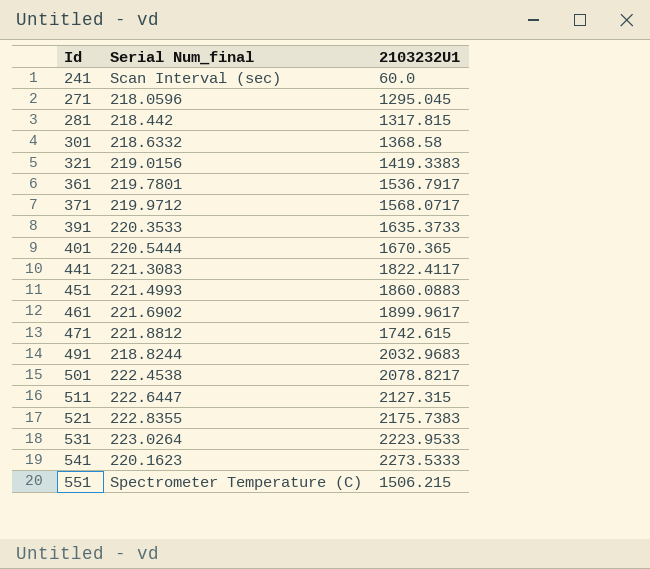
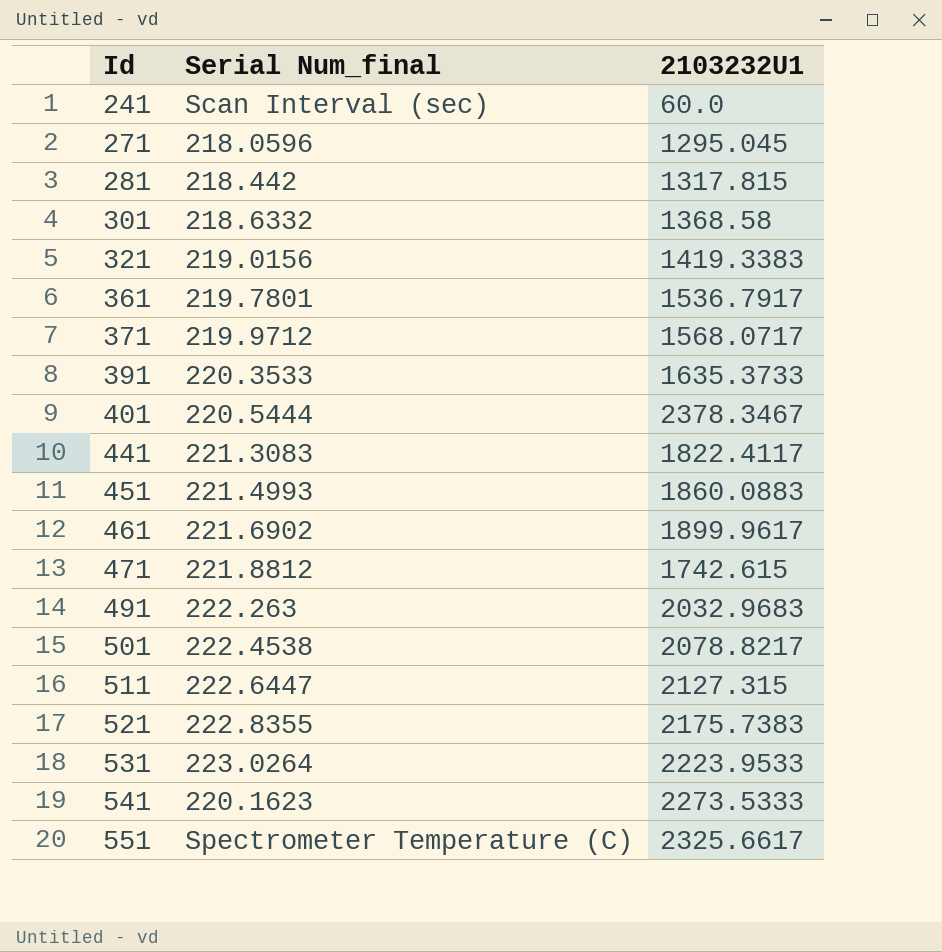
401 | 2103232U1: 1670.365 -> 2378.3467
491 | Serial Num_final: 218.8244 -> 222.263
551 | 2103232U1: 1506.215 -> 2325.6617

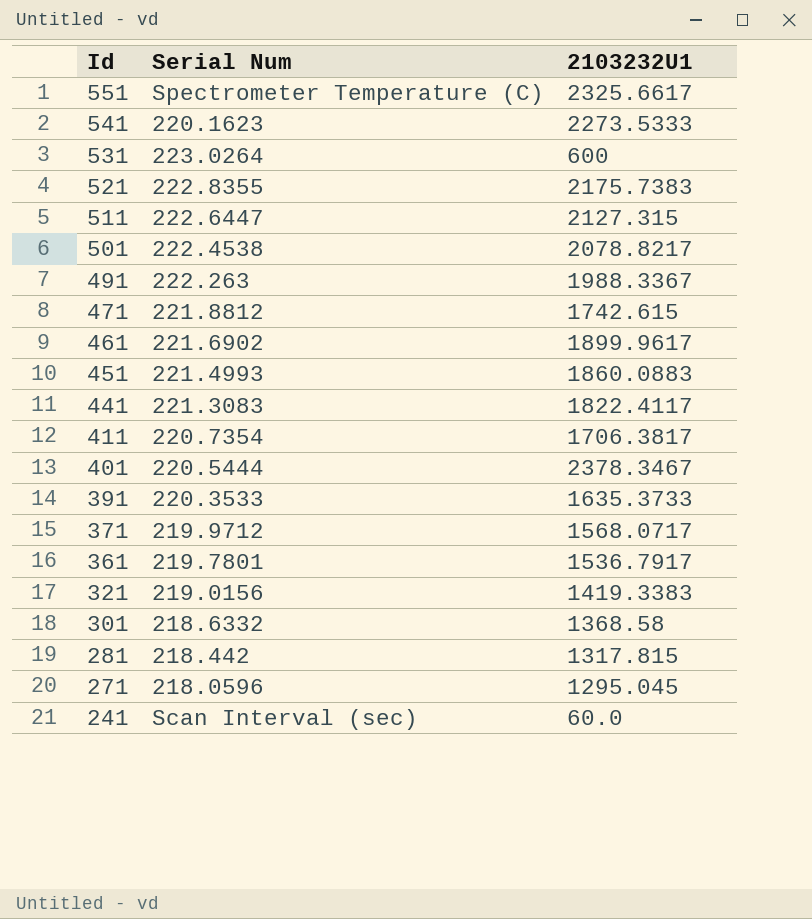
row order: Id ascending -> Id descending
column name: Serial Num_final -> Serial Num
531 | 2103232U1: 2223.9533 -> 600
491 | 2103232U1: 2032.9683 -> 1988.3367
row 411: none -> 220.7354 | 1706.3817

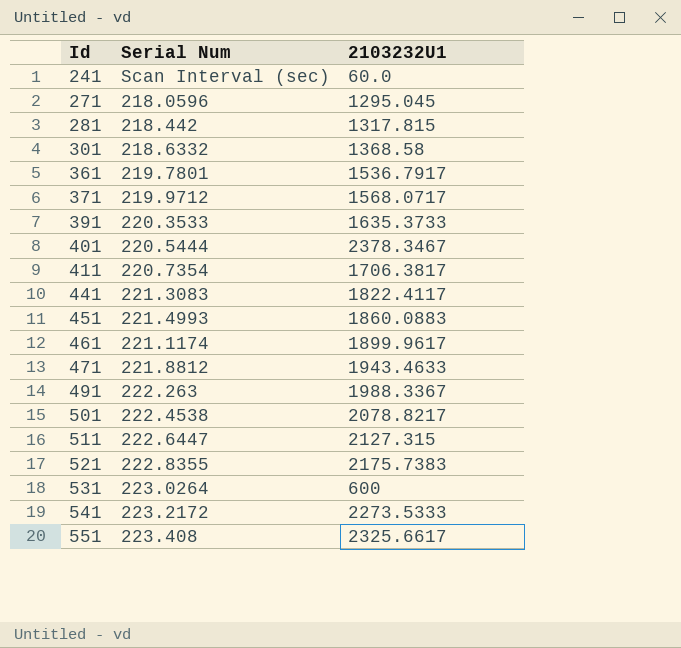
row order: Id descending -> Id ascending
row 321: 219.0156 | 1419.3383 -> none
461 | Serial Num: 221.6902 -> 221.1174
471 | 2103232U1: 1742.615 -> 1943.4633
541 | Serial Num: 220.1623 -> 223.2172
551 | Serial Num: Spectrometer Temperature (C) -> 223.408

